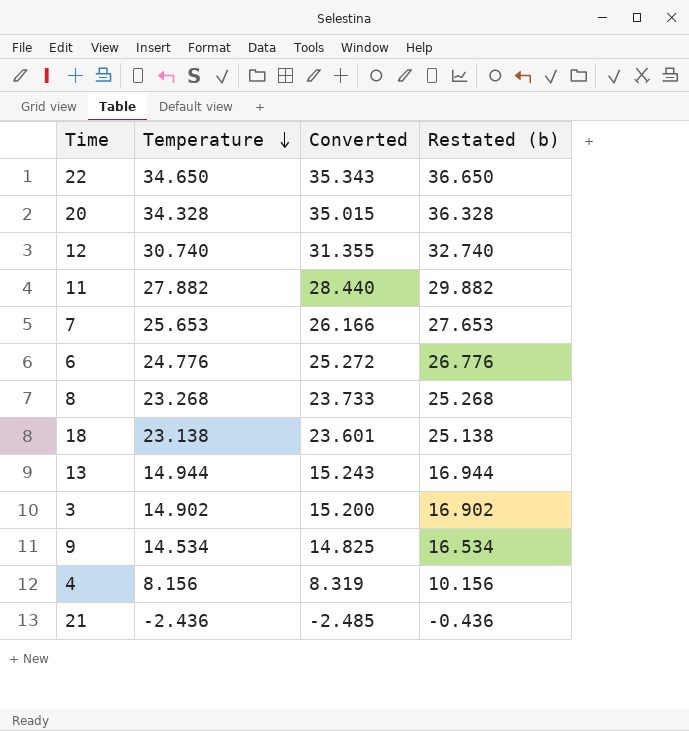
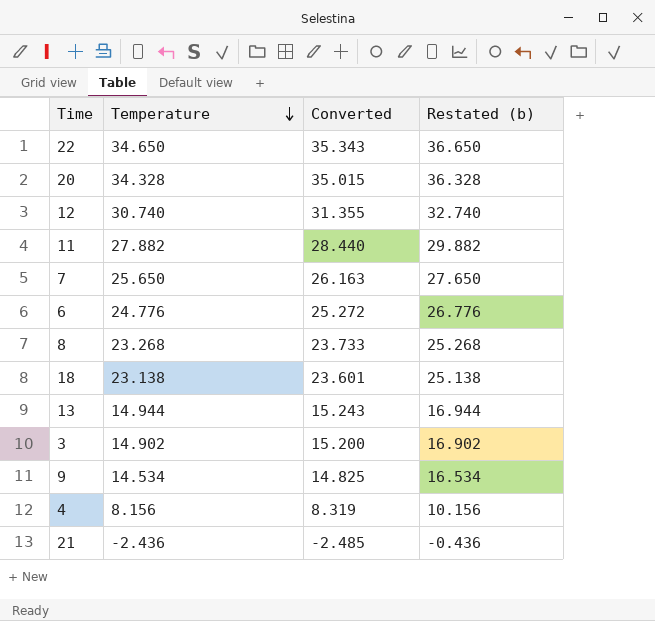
7 | Temperature: 25.653 -> 25.650
7 | Converted: 26.166 -> 26.163
7 | Restated (b): 27.653 -> 27.650

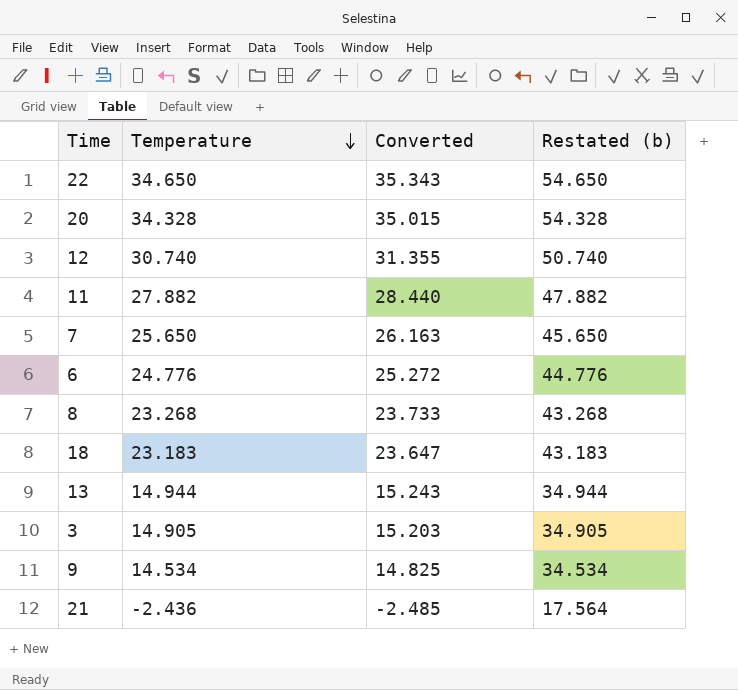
column Restated (b) | formula: [Temperature] + 2 -> [Temperature] + 20
row 4: 8.156 | 8.319 | 10.156 -> none
18 | Temperature: 23.138 -> 23.183
18 | Converted: 23.601 -> 23.647
3 | Temperature: 14.902 -> 14.905
3 | Converted: 15.200 -> 15.203

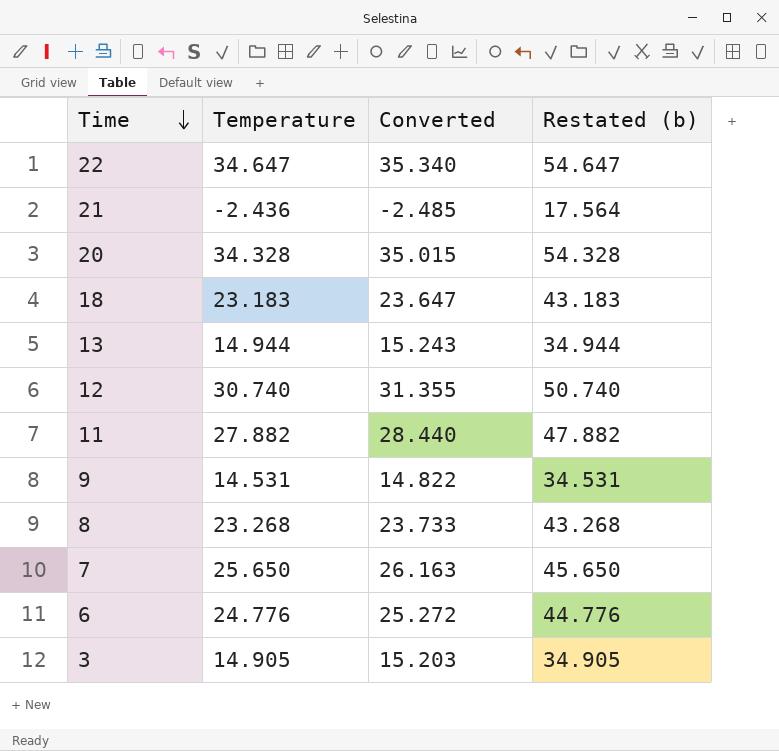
row order: Temperature descending -> Time descending
22 | Temperature: 34.650 -> 34.647
22 | Converted: 35.343 -> 35.340
22 | Restated (b): 54.650 -> 54.647
9 | Temperature: 14.534 -> 14.531
9 | Converted: 14.825 -> 14.822
9 | Restated (b): 34.534 -> 34.531

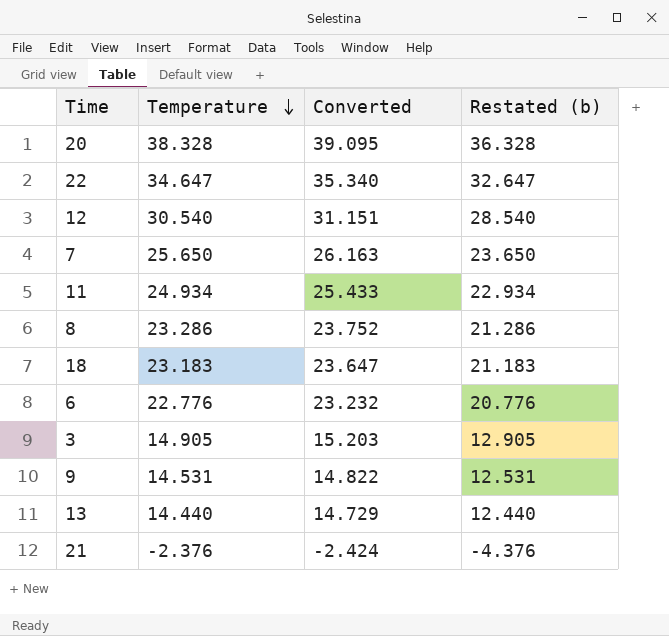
row order: Time descending -> Temperature descending
column Restated (b) | formula: [Temperature] + 20 -> [Temperature] - 2
20 | Temperature: 34.328 -> 38.328
20 | Converted: 35.015 -> 39.095
12 | Temperature: 30.740 -> 30.540
12 | Converted: 31.355 -> 31.151
11 | Temperature: 27.882 -> 24.934
11 | Converted: 28.440 -> 25.433
8 | Temperature: 23.268 -> 23.286
8 | Converted: 23.733 -> 23.752
6 | Temperature: 24.776 -> 22.776
6 | Converted: 25.272 -> 23.232
13 | Temperature: 14.944 -> 14.440
13 | Converted: 15.243 -> 14.729
21 | Temperature: -2.436 -> -2.376
21 | Converted: -2.485 -> -2.424

